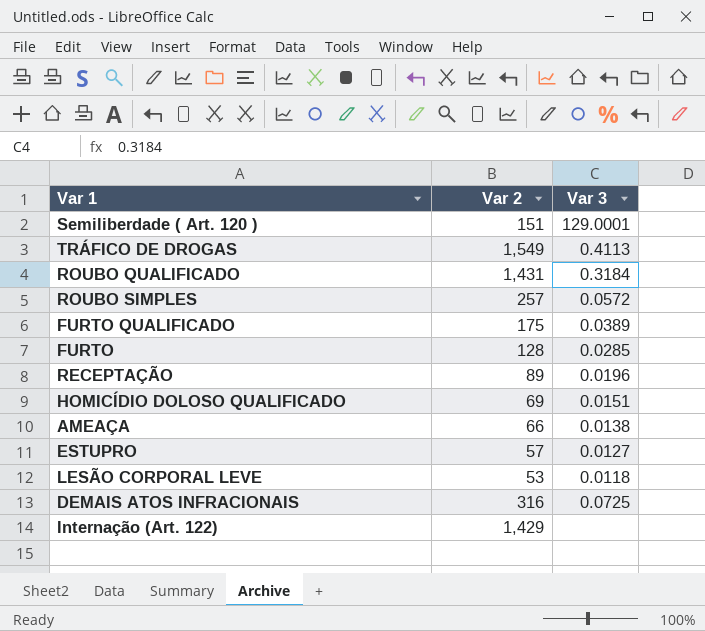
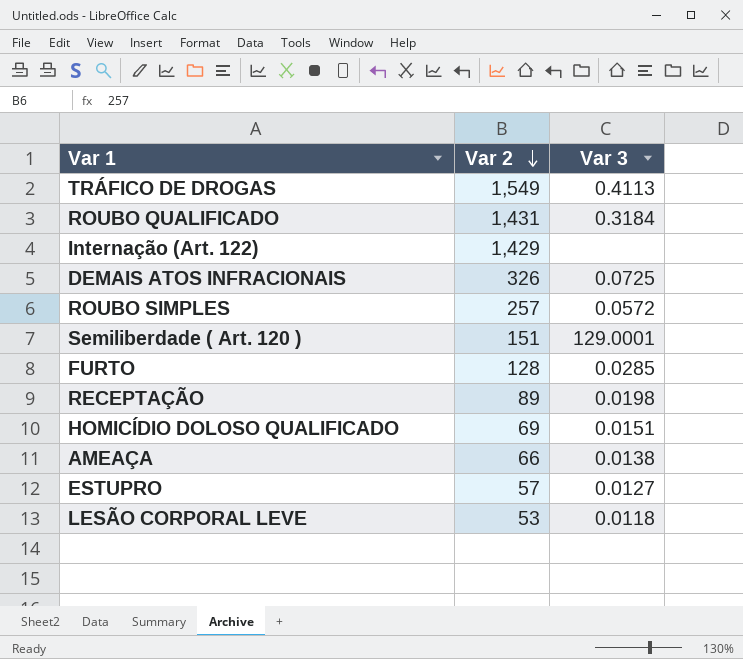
row order: none -> Var 2 descending
row FURTO QUALIFICADO: 175 | 0.0389 -> none
DEMAIS ATOS INFRACIONAIS | Var 2: 316 -> 326
RECEPTAÇÃO | Var 3: 0.0196 -> 0.0198

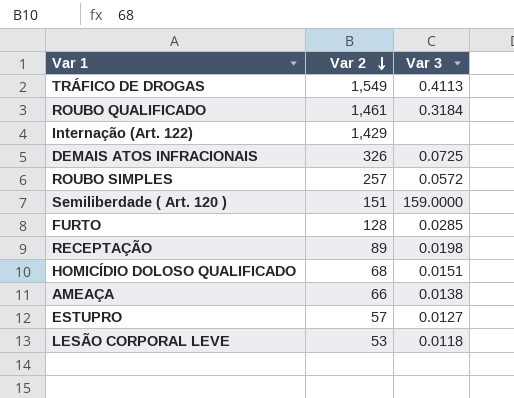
ROUBO QUALIFICADO | Var 2: 1,431 -> 1,461
Semiliberdade ( Art. 120 ) | Var 3: 129.0001 -> 159.0000
HOMICÍDIO DOLOSO QUALIFICADO | Var 2: 69 -> 68

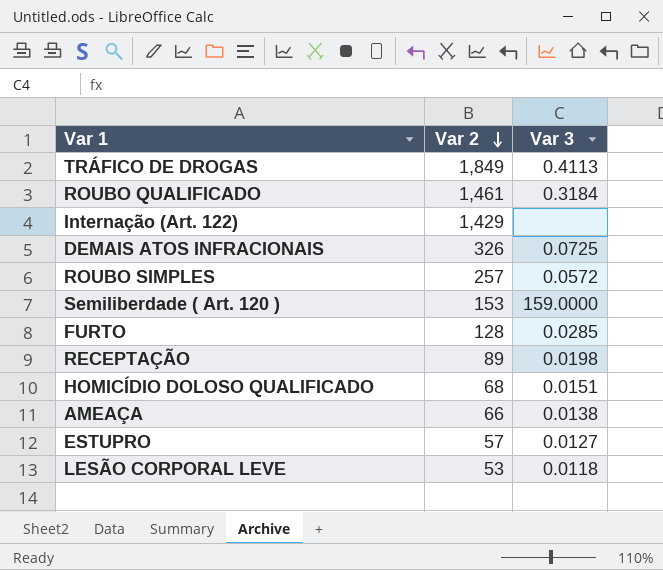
TRÁFICO DE DROGAS | Var 2: 1,549 -> 1,849
Semiliberdade ( Art. 120 ) | Var 2: 151 -> 153

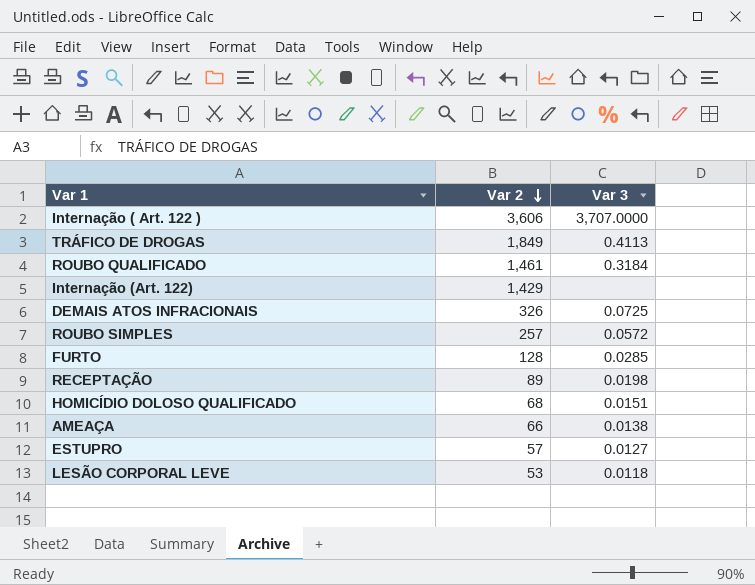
row Semiliberdade ( Art. 120 ): 153 | 159.0000 -> none
row Internação ( Art. 122 ): none -> 3,606 | 3,707.0000

